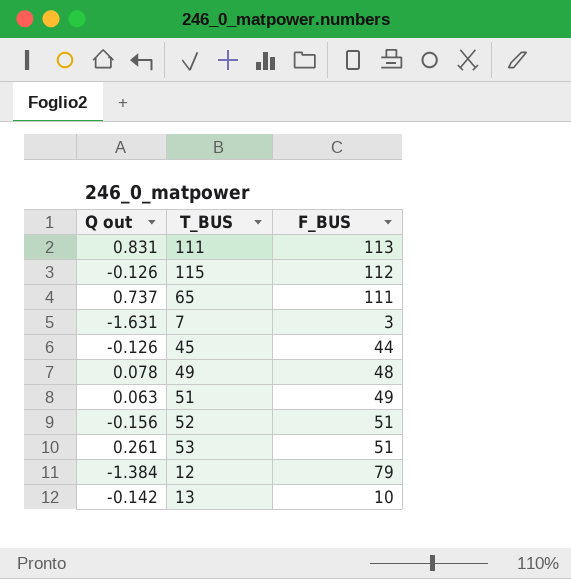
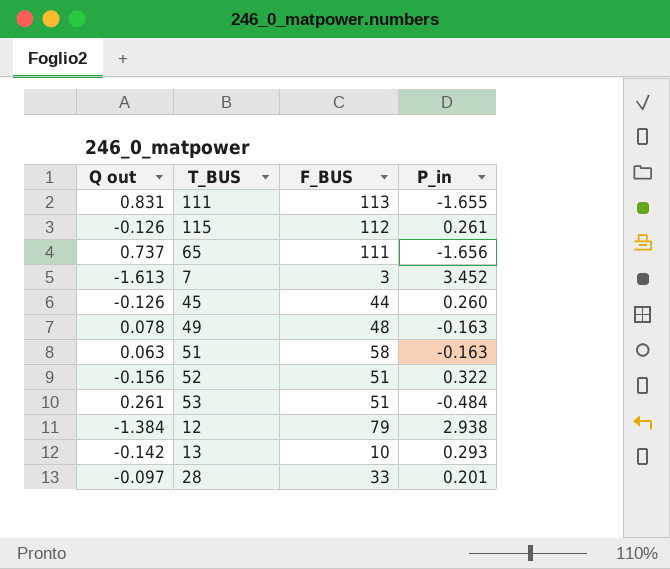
column P_in | position: none -> 4
7 | Q out: -1.631 -> -1.613
51 | F_BUS: 49 -> 58
row 28: none -> -0.097 | 33 | 0.201

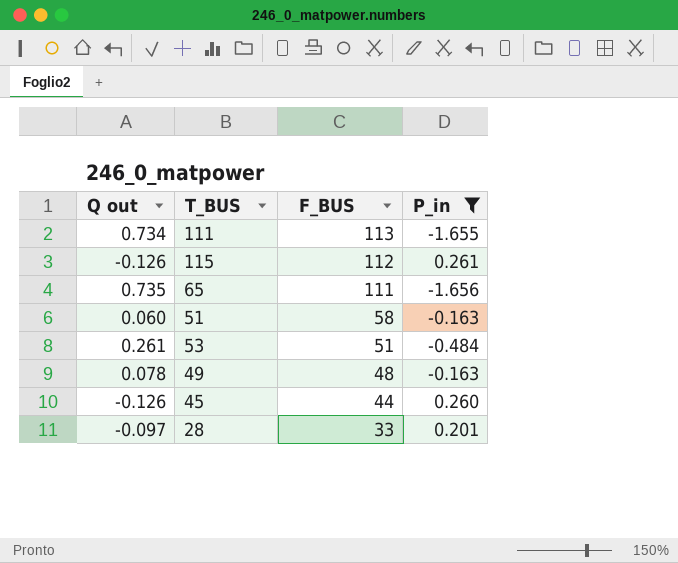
filter: none -> P_in <= 0.261
row order: none -> F_BUS descending
111 | Q out: 0.831 -> 0.734
65 | Q out: 0.737 -> 0.735
51 | Q out: 0.063 -> 0.060

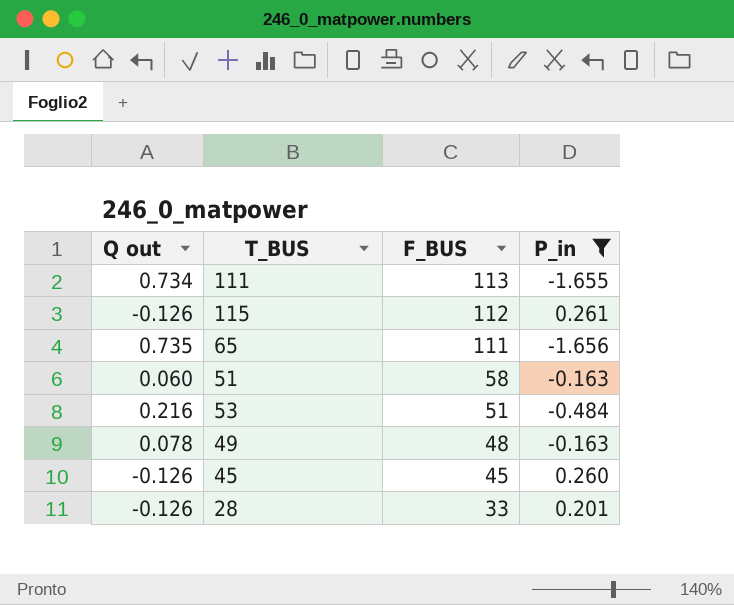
53 | Q out: 0.261 -> 0.216
45 | F_BUS: 44 -> 45
28 | Q out: -0.097 -> -0.126

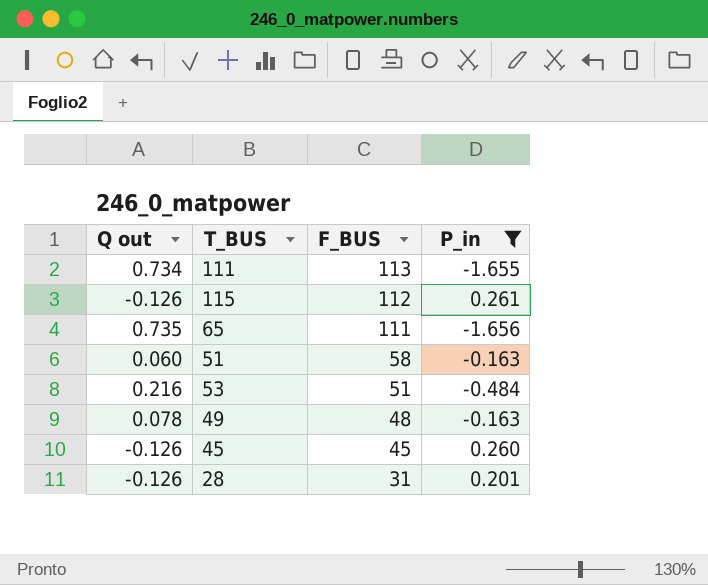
28 | F_BUS: 33 -> 31

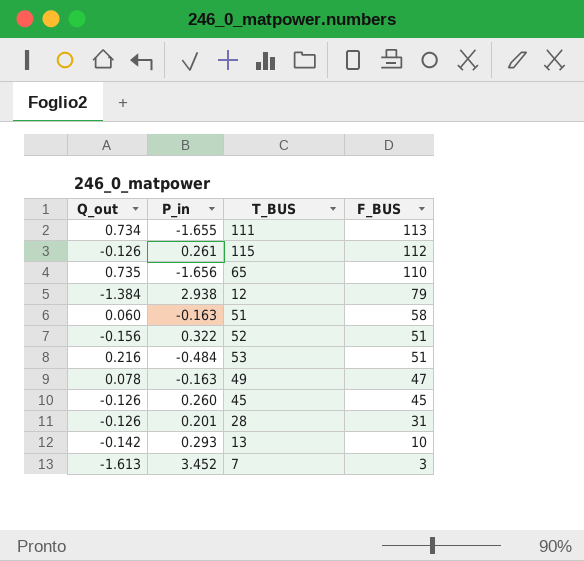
filter: P_in <= 0.261 -> none
column name: Q out -> Q_out
column P_in | position: 4 -> 2
65 | F_BUS: 111 -> 110
49 | F_BUS: 48 -> 47

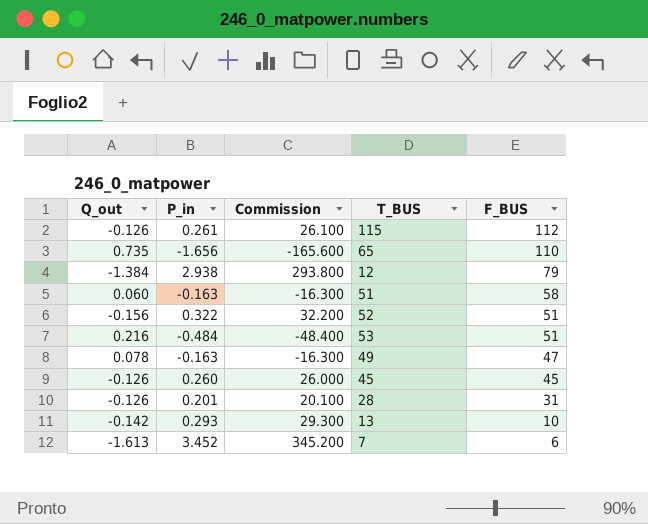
column Commission | formula: none -> [P_in] * 100
row 111: 0.734 | -1.655 | 113 -> none
7 | F_BUS: 3 -> 6

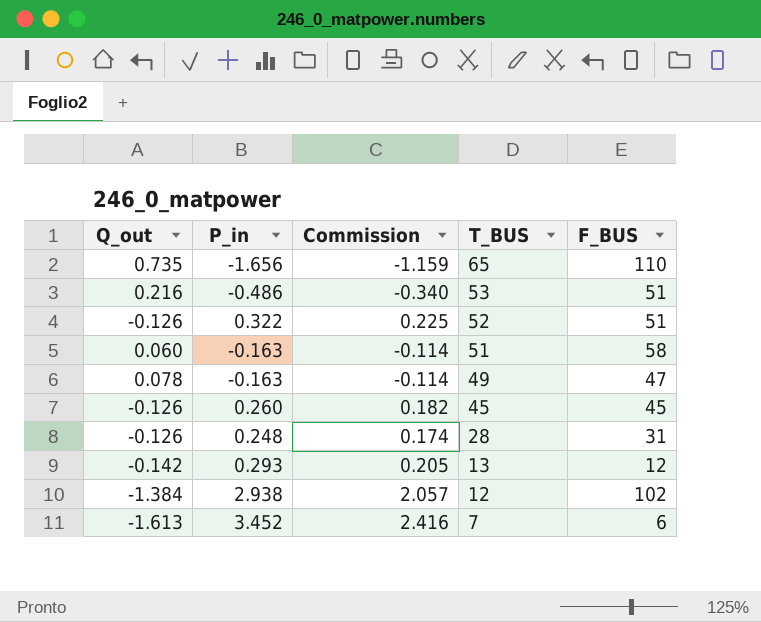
row order: F_BUS descending -> T_BUS descending
column Commission | formula: [P_in] * 100 -> [P_in] * 0.7
row 115: -0.126 | 0.261 | 26.100 | 112 -> none
53 | P_in: -0.484 -> -0.486
52 | Q_out: -0.156 -> -0.126
28 | P_in: 0.201 -> 0.248
13 | F_BUS: 10 -> 12
12 | F_BUS: 79 -> 102

